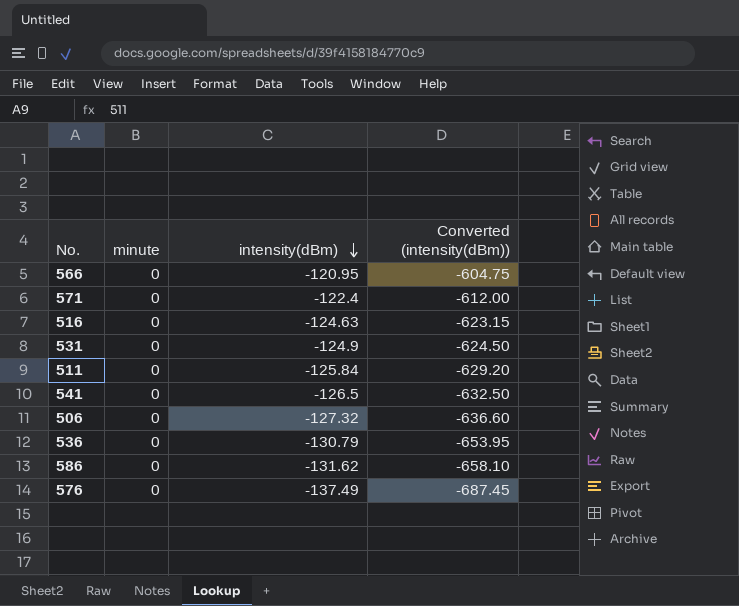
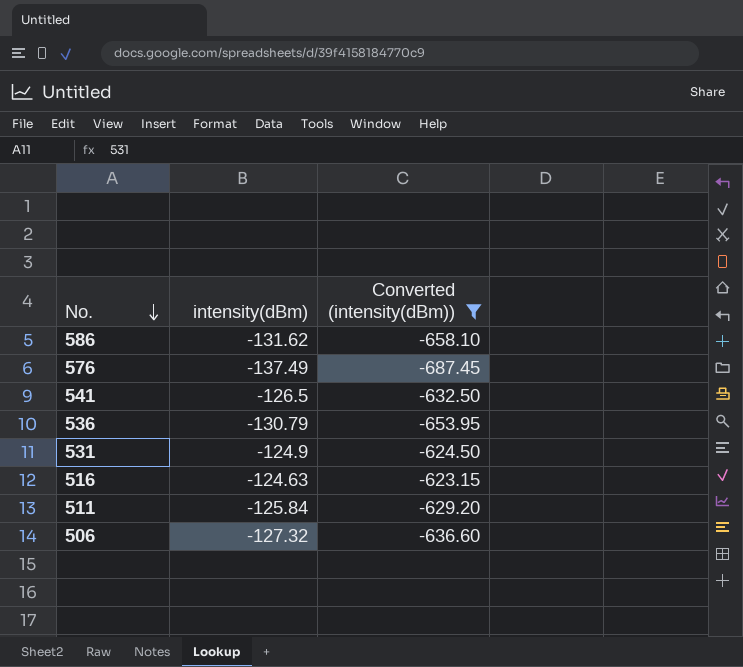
filter: none -> Converted (intensity(dBm)) <= -623.15
row order: intensity(dBm) descending -> No. descending
column minute | position: 2 -> none

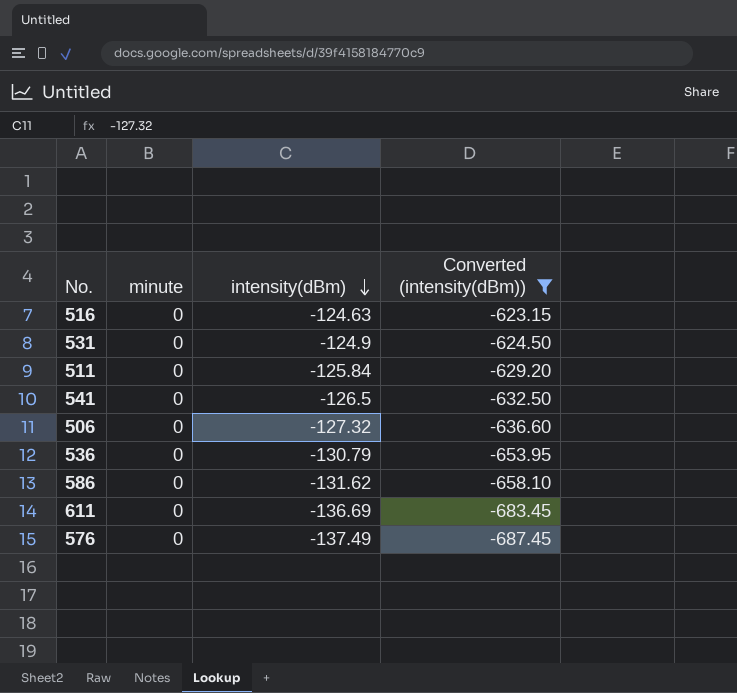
row order: No. descending -> intensity(dBm) descending
column minute | position: none -> 2
row 611: none -> 0 | -136.69 | -683.45

